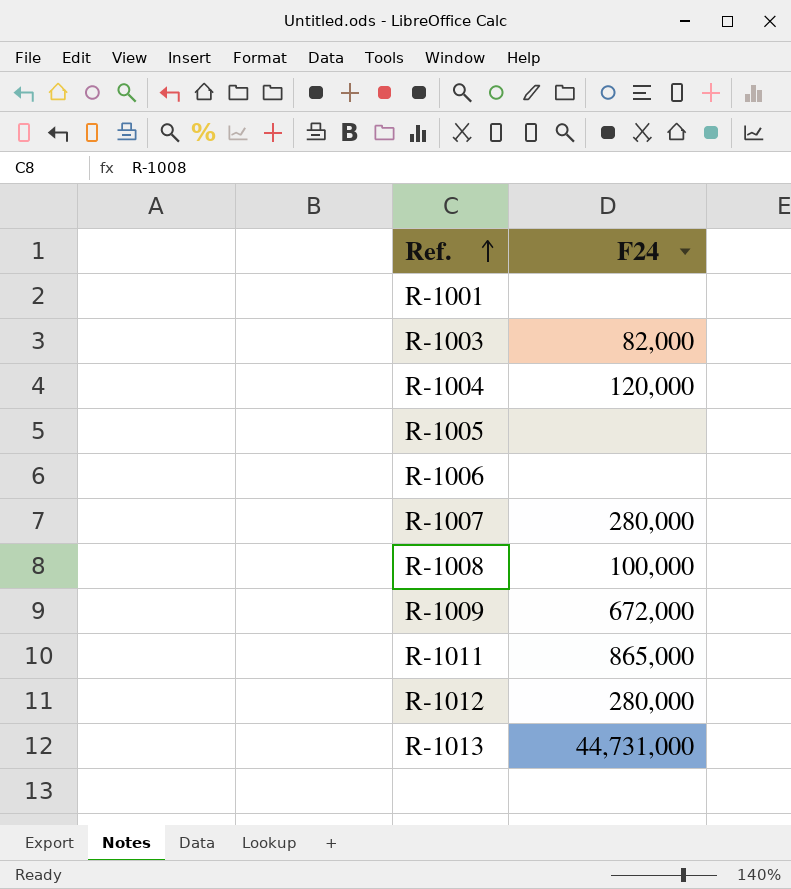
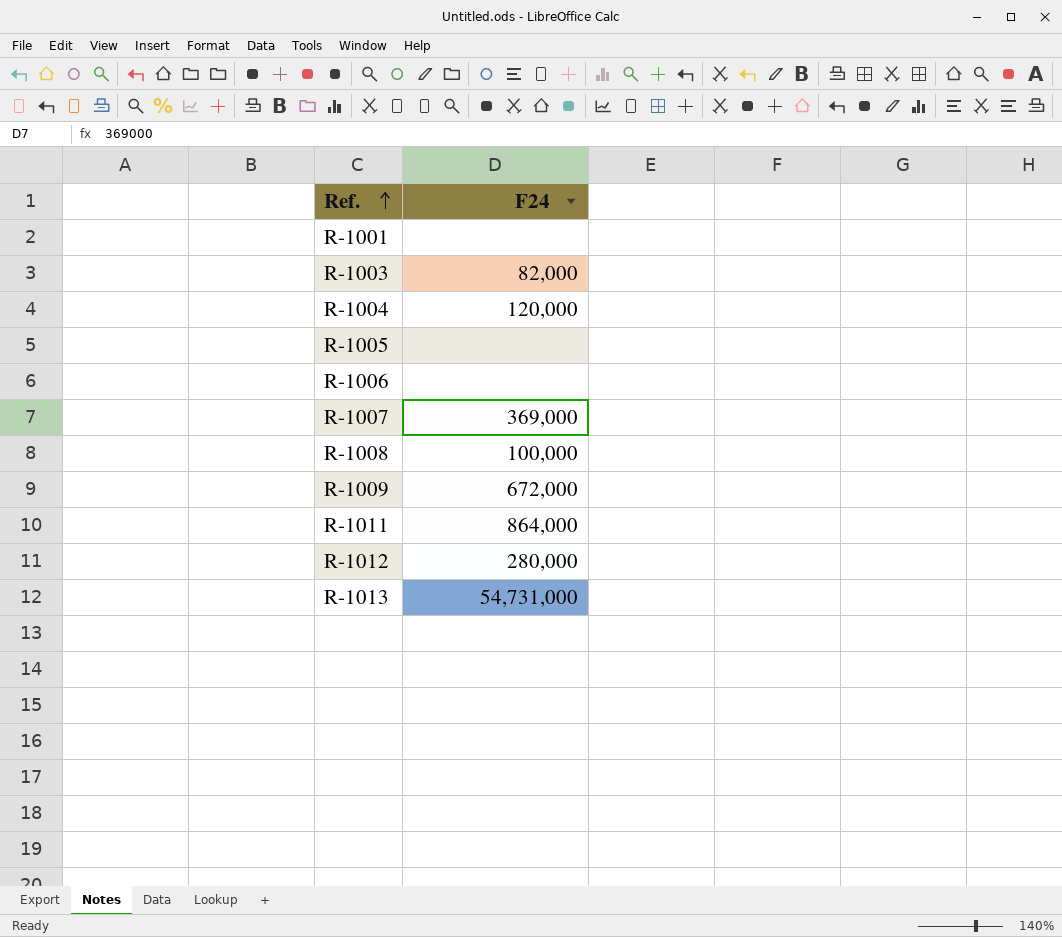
R-1007 | F24: 280,000 -> 369,000
R-1011 | F24: 865,000 -> 864,000
R-1013 | F24: 44,731,000 -> 54,731,000

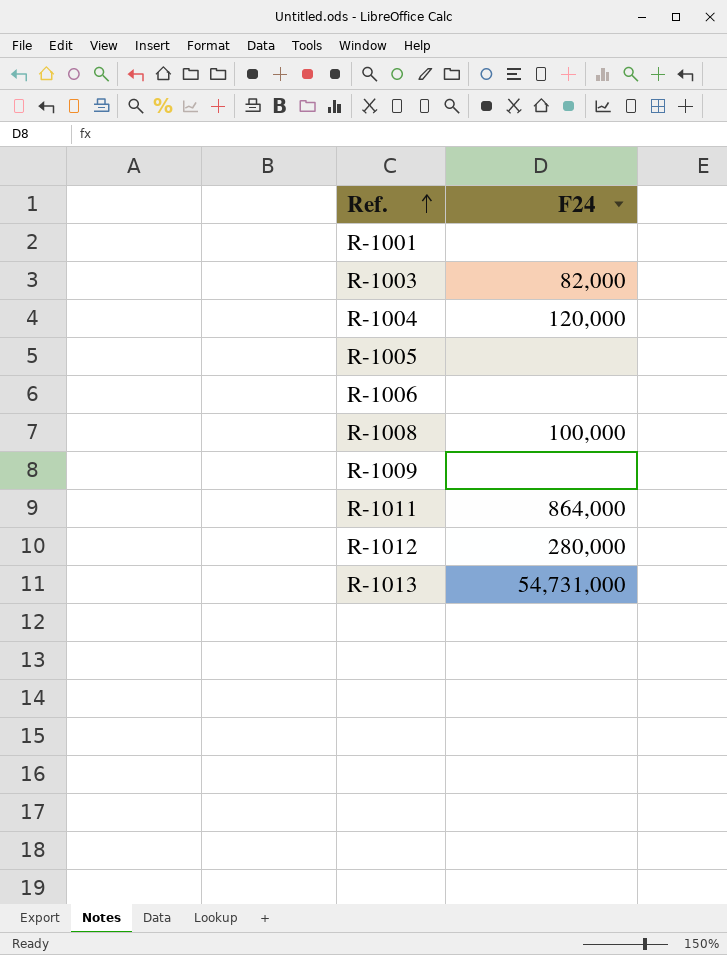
row R-1007: 369,000 -> none
R-1009 | F24: 672,000 -> none

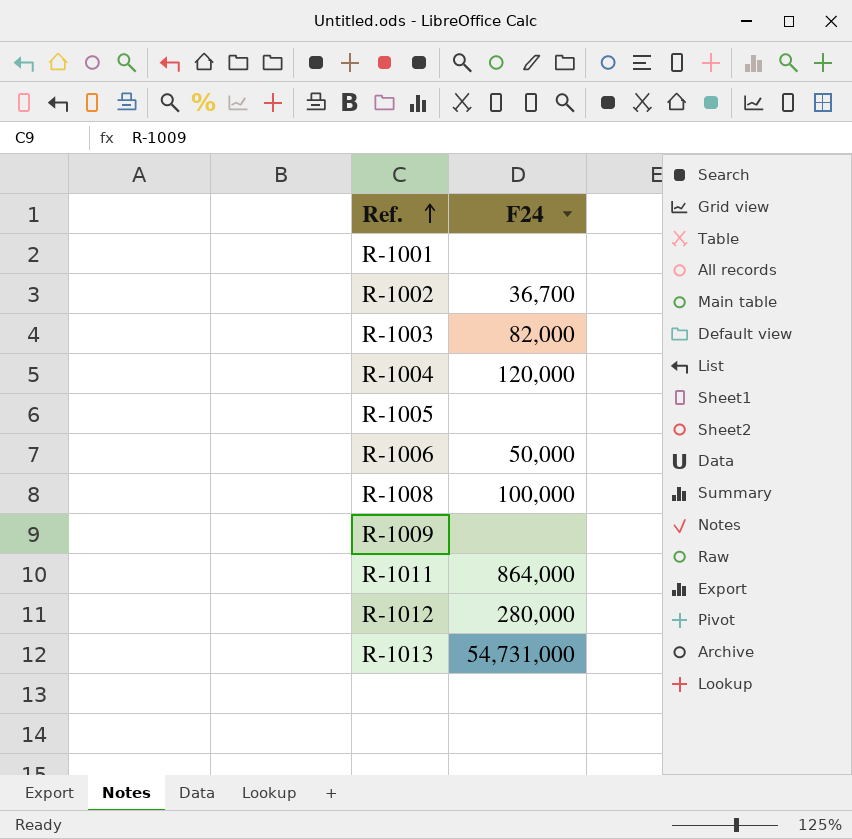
row R-1002: none -> 36,700
R-1006 | F24: none -> 50,000

